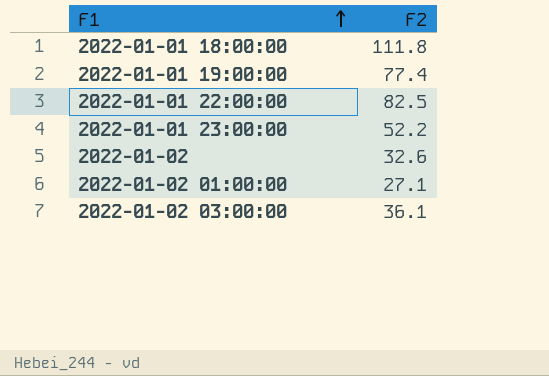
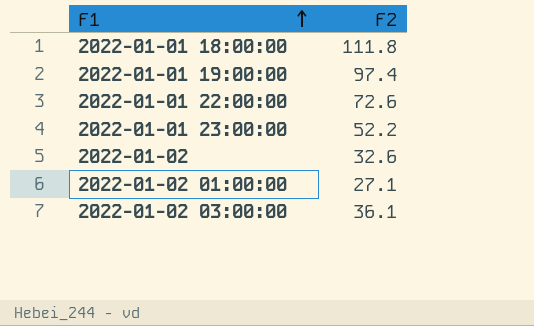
2022-01-01 19:00:00 | F2: 77.4 -> 97.4
2022-01-01 22:00:00 | F2: 82.5 -> 72.6

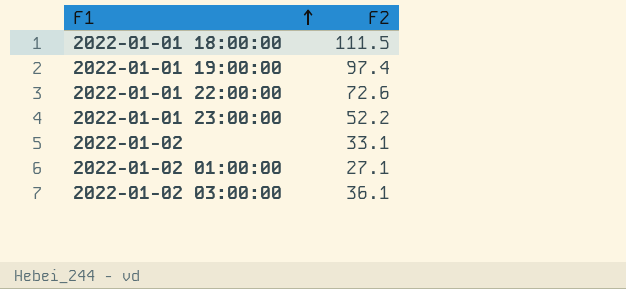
2022-01-01 18:00:00 | F2: 111.8 -> 111.5
2022-01-02 | F2: 32.6 -> 33.1

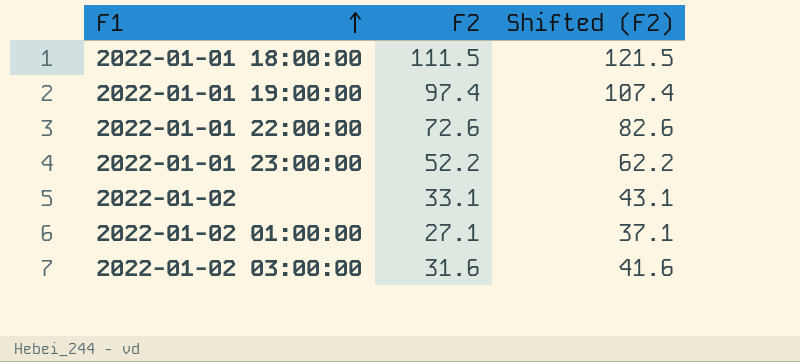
column Shifted (F2) | formula: none -> [F2] + 10
2022-01-02 03:00:00 | F2: 36.1 -> 31.6

